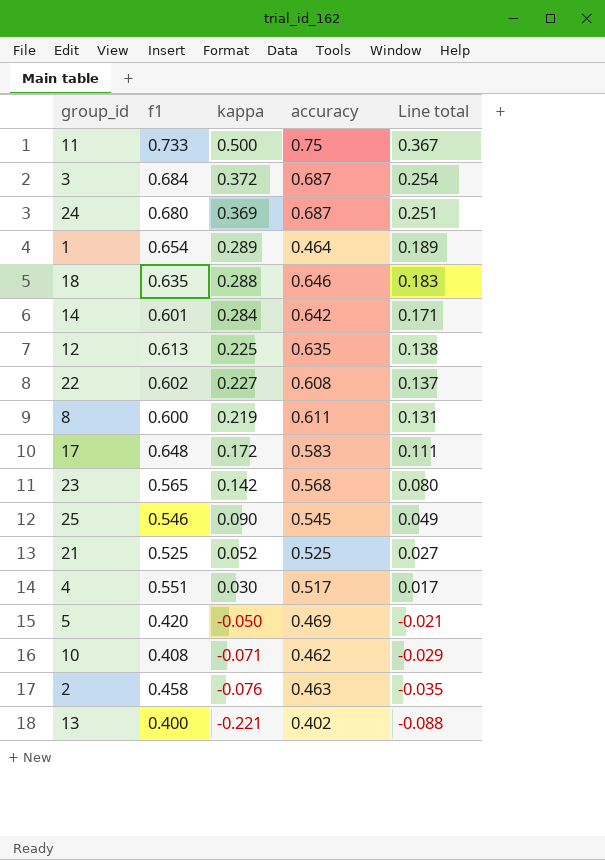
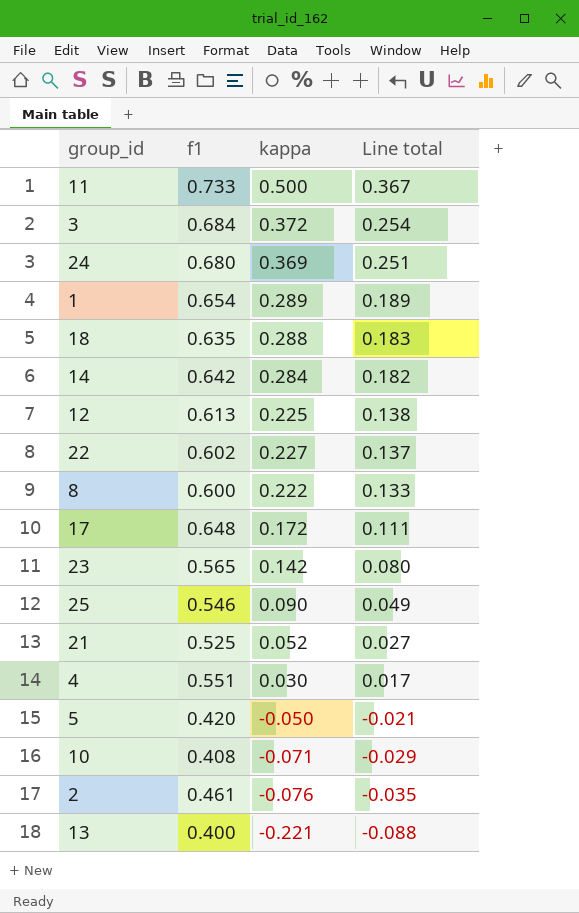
column accuracy | position: 4 -> none
14 | f1: 0.601 -> 0.642
14 | Line total: 0.171 -> 0.182
8 | kappa: 0.219 -> 0.222
8 | Line total: 0.131 -> 0.133
2 | f1: 0.458 -> 0.461

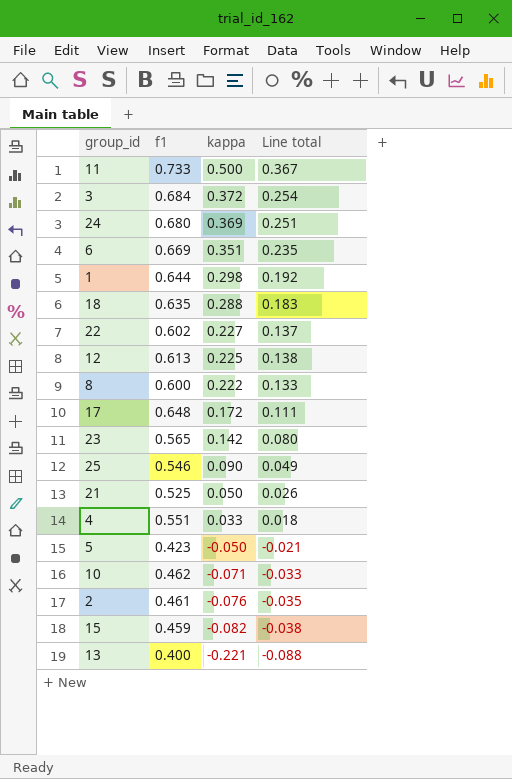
row order: Line total descending -> kappa descending
row 14: 0.642 | 0.284 | 0.182 -> none
row 6: none -> 0.669 | 0.351 | 0.235
1 | f1: 0.654 -> 0.644
1 | kappa: 0.289 -> 0.298
1 | Line total: 0.189 -> 0.192
21 | kappa: 0.052 -> 0.050
21 | Line total: 0.027 -> 0.026
4 | kappa: 0.030 -> 0.033
4 | Line total: 0.017 -> 0.018
5 | f1: 0.420 -> 0.423
10 | f1: 0.408 -> 0.462
10 | Line total: -0.029 -> -0.033
row 15: none -> 0.459 | -0.082 | -0.038

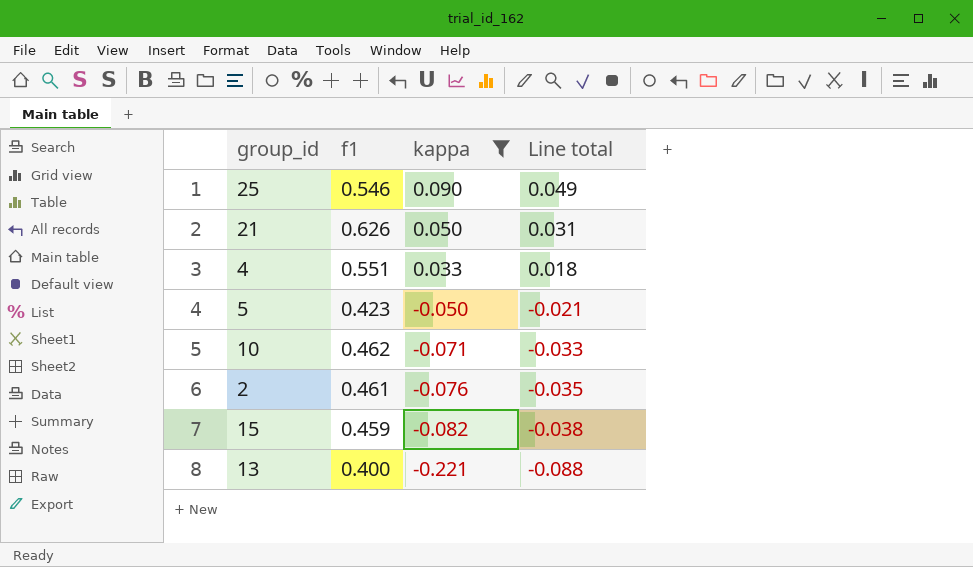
filter: none -> kappa <= 0.090
21 | f1: 0.525 -> 0.626
21 | Line total: 0.026 -> 0.031

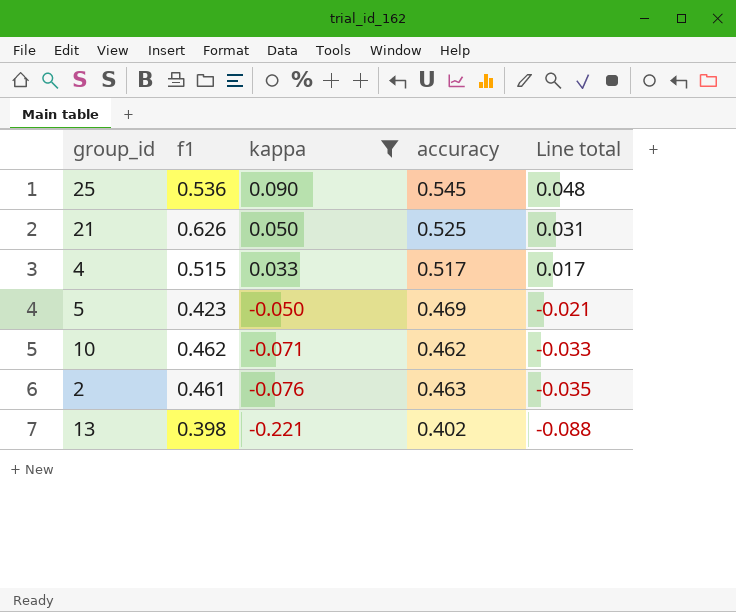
column accuracy | position: none -> 4
row 15: 0.459 | -0.082 | -0.038 -> none
25 | f1: 0.546 -> 0.536
25 | Line total: 0.049 -> 0.048
4 | f1: 0.551 -> 0.515
4 | Line total: 0.018 -> 0.017
13 | f1: 0.400 -> 0.398

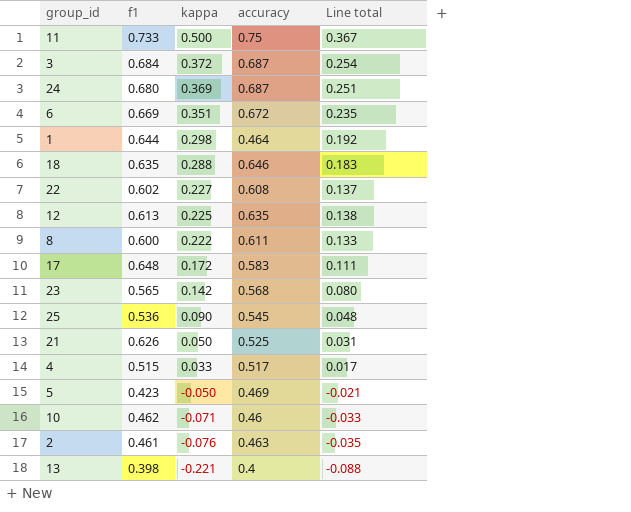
filter: kappa <= 0.090 -> none
10 | accuracy: 0.462 -> 0.46
13 | accuracy: 0.402 -> 0.4

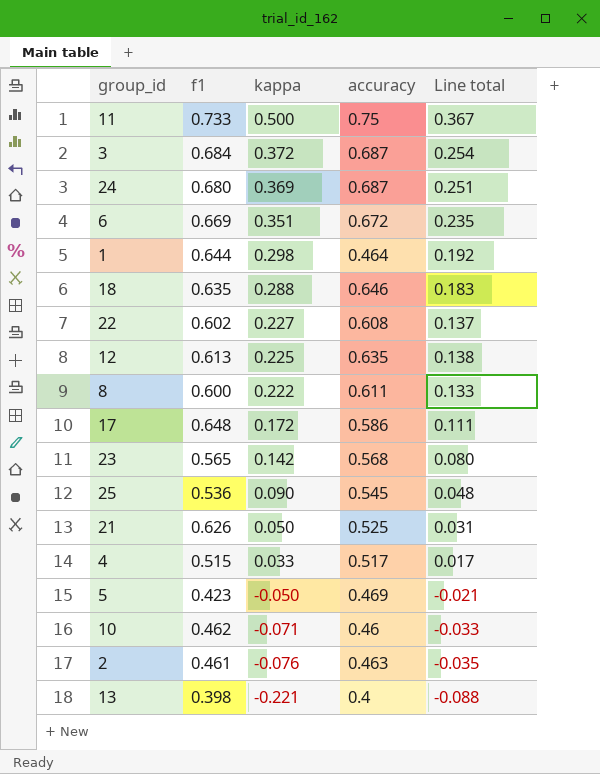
17 | accuracy: 0.583 -> 0.586

